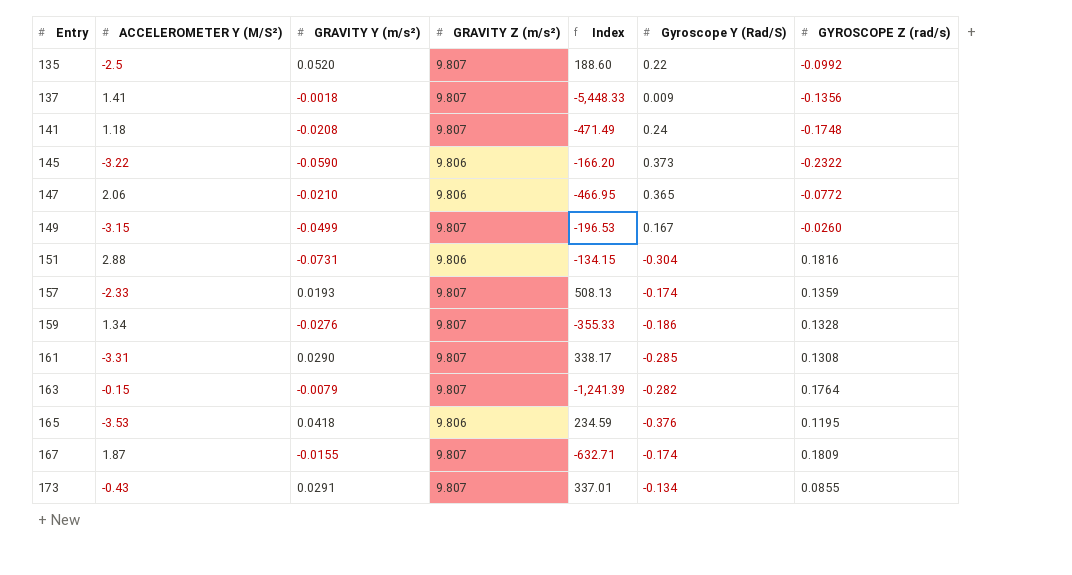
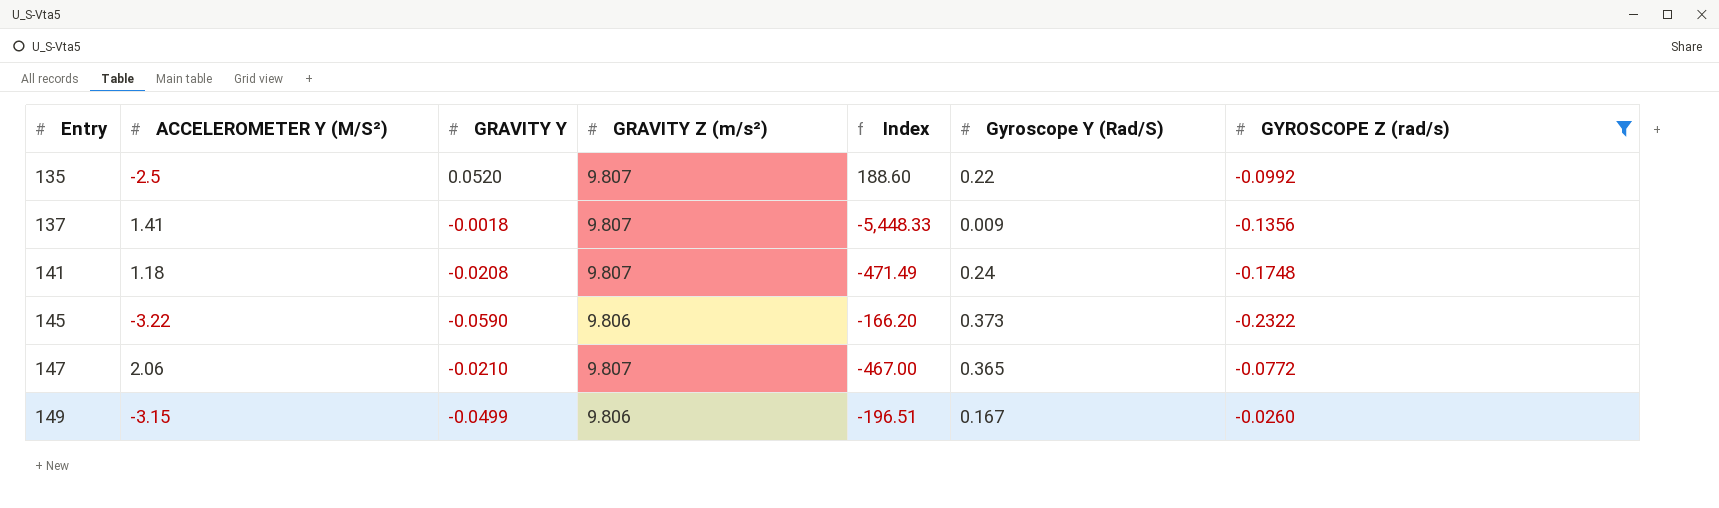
filter: none -> GYROSCOPE Z (rad/s) <= -0.0260
column name: GRAVITY Y (m/s²) -> GRAVITY Y
147 | GRAVITY Z (m/s²): 9.806 -> 9.807
147 | Index: -466.95 -> -467.00
149 | GRAVITY Z (m/s²): 9.807 -> 9.806
149 | Index: -196.53 -> -196.51

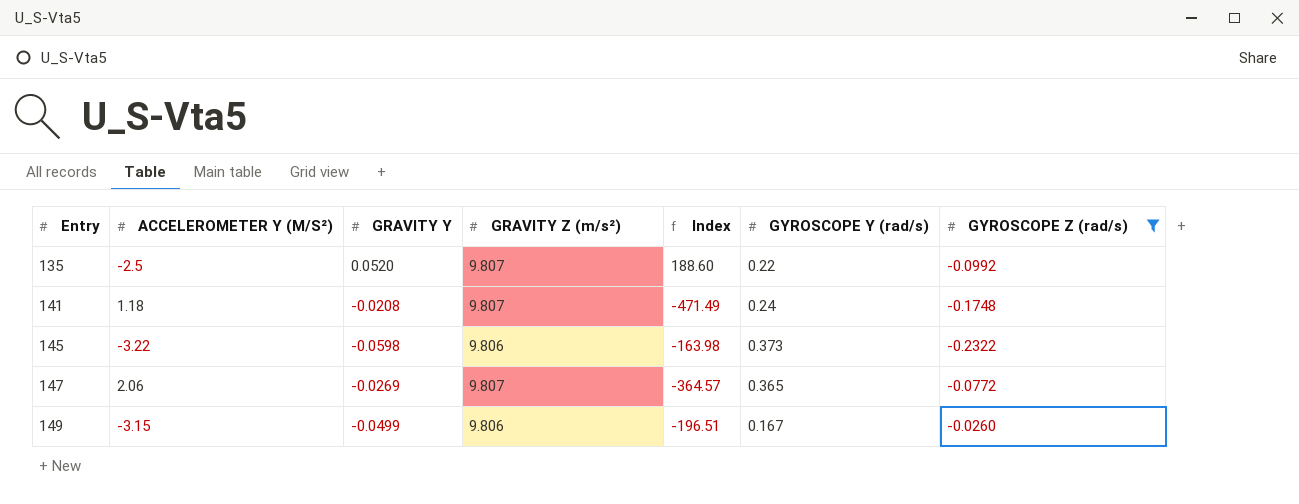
column name: Gyroscope Y (Rad/S) -> GYROSCOPE Y (rad/s)
row 137: 1.41 | -0.0018 | 9.807 | -5,448.33 | 0.009 | -0.1356 -> none
145 | GRAVITY Y: -0.0590 -> -0.0598
145 | Index: -166.20 -> -163.98
147 | GRAVITY Y: -0.0210 -> -0.0269
147 | Index: -467.00 -> -364.57

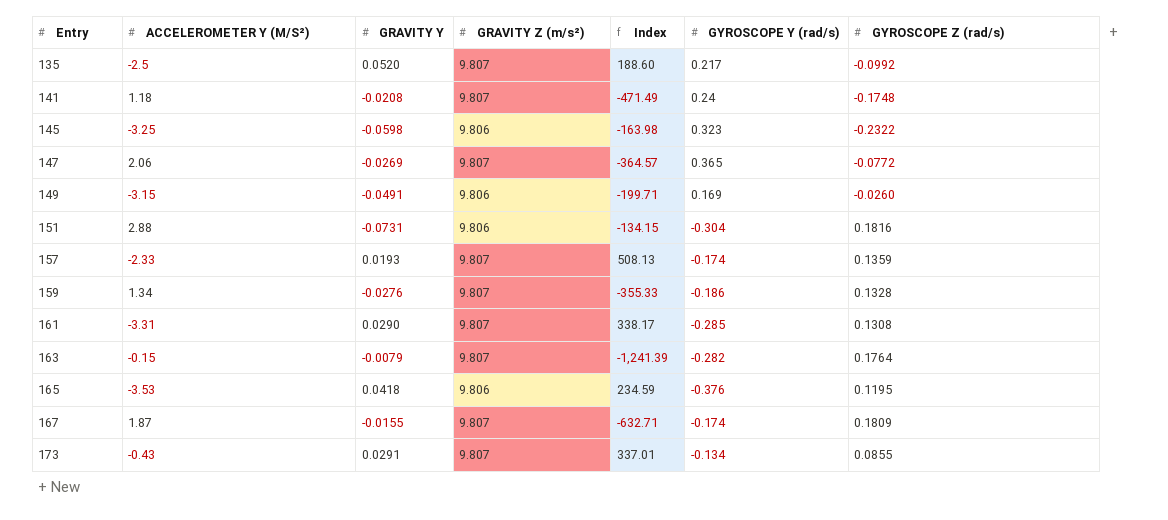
filter: GYROSCOPE Z (rad/s) <= -0.0260 -> none
135 | GYROSCOPE Y (rad/s): 0.22 -> 0.217
145 | ACCELEROMETER Y (M/S²): -3.22 -> -3.25
145 | GYROSCOPE Y (rad/s): 0.373 -> 0.323
149 | GRAVITY Y: -0.0499 -> -0.0491
149 | Index: -196.51 -> -199.71
149 | GYROSCOPE Y (rad/s): 0.167 -> 0.169

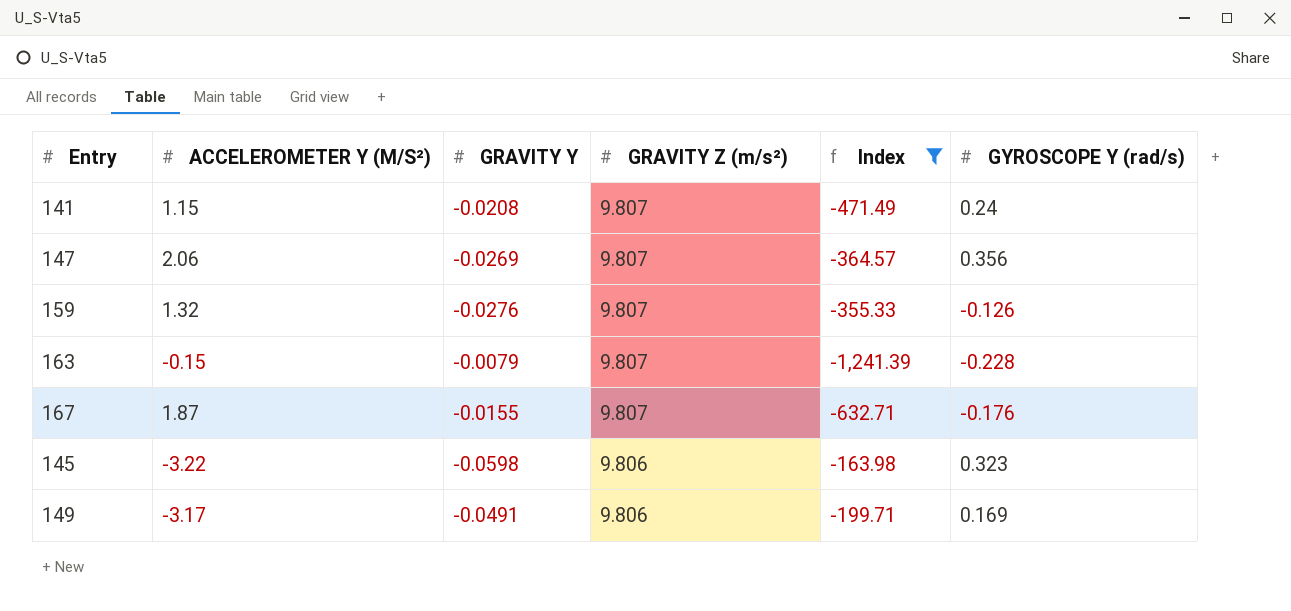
filter: none -> Index <= -163.98
row order: Entry ascending -> GRAVITY Z (m/s²) descending
column GYROSCOPE Z (rad/s) | position: 7 -> none
141 | ACCELEROMETER Y (M/S²): 1.18 -> 1.15
147 | GYROSCOPE Y (rad/s): 0.365 -> 0.356
159 | ACCELEROMETER Y (M/S²): 1.34 -> 1.32
159 | GYROSCOPE Y (rad/s): -0.186 -> -0.126
163 | GYROSCOPE Y (rad/s): -0.282 -> -0.228
167 | GYROSCOPE Y (rad/s): -0.174 -> -0.176
145 | ACCELEROMETER Y (M/S²): -3.25 -> -3.22
149 | ACCELEROMETER Y (M/S²): -3.15 -> -3.17

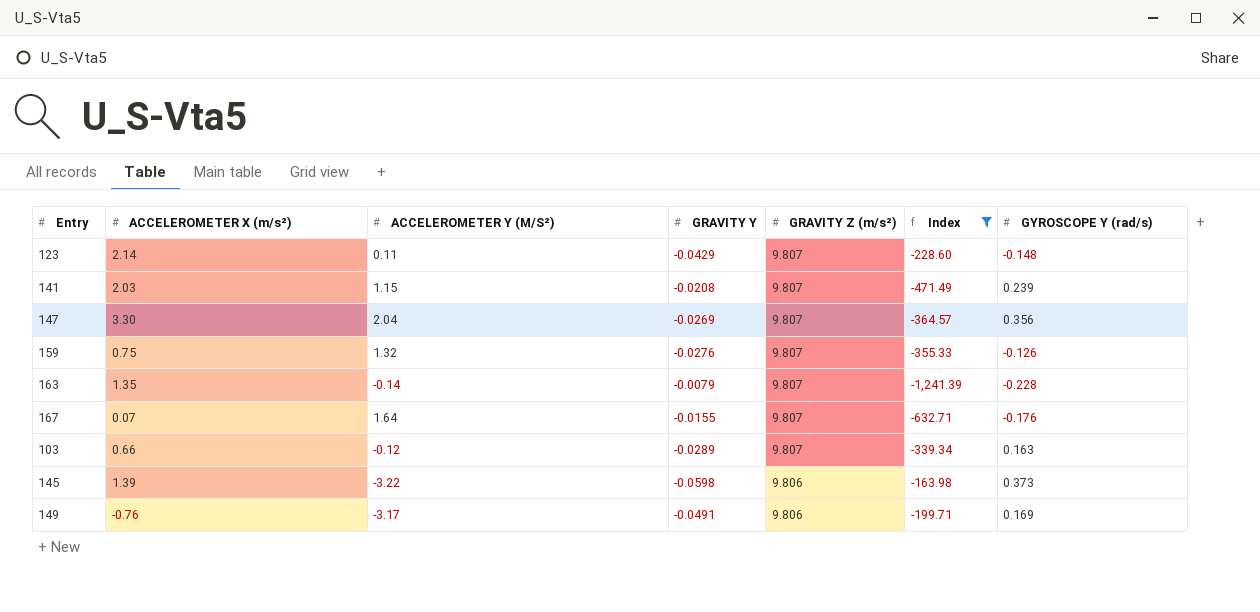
column ACCELEROMETER X (m/s²) | position: none -> 2
row 123: none -> 2.14 | 0.11 | -0.0429 | 9.807 | -228.60 | -0.148
141 | GYROSCOPE Y (rad/s): 0.24 -> 0.239
147 | ACCELEROMETER Y (M/S²): 2.06 -> 2.04
163 | ACCELEROMETER Y (M/S²): -0.15 -> -0.14
167 | ACCELEROMETER Y (M/S²): 1.87 -> 1.64
row 103: none -> 0.66 | -0.12 | -0.0289 | 9.807 | -339.34 | 0.163
145 | GYROSCOPE Y (rad/s): 0.323 -> 0.373

